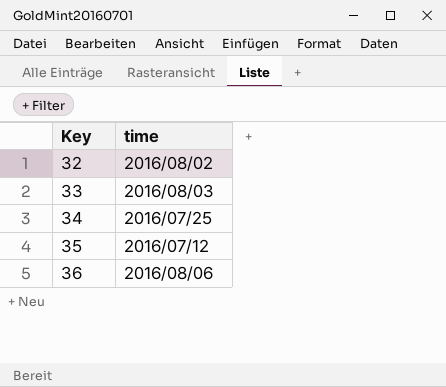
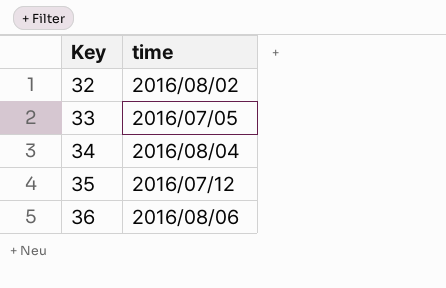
33 | time: 2016/08/03 -> 2016/07/05
34 | time: 2016/07/25 -> 2016/08/04

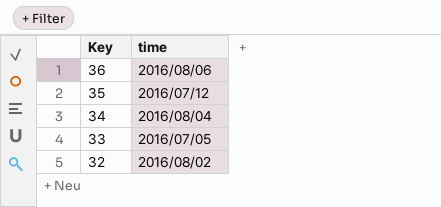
row order: Key ascending -> Key descending

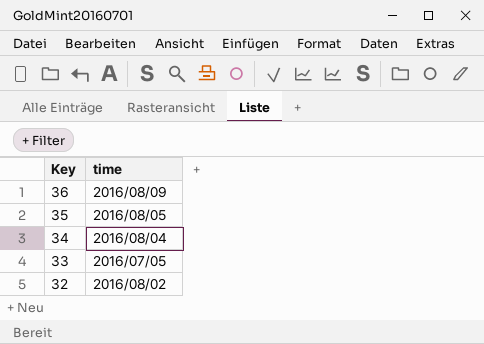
36 | time: 2016/08/06 -> 2016/08/09
35 | time: 2016/07/12 -> 2016/08/05

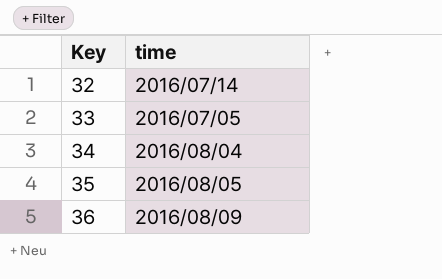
row order: Key descending -> Key ascending
32 | time: 2016/08/02 -> 2016/07/14

